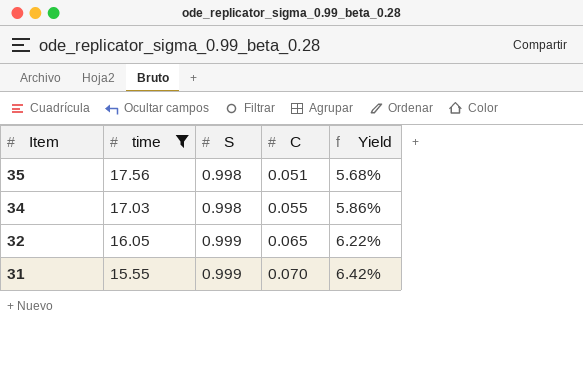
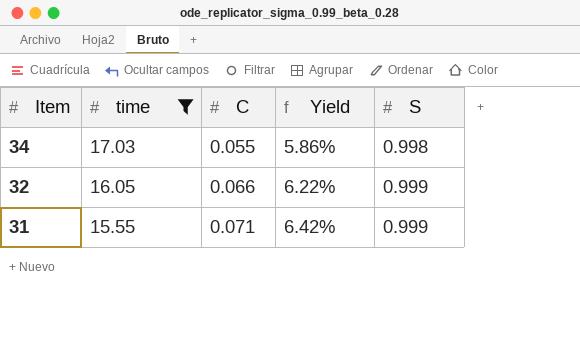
column S | position: 3 -> 5
row 35: 17.56 | 0.998 | 0.051 | 5.68% -> none
32 | C: 0.065 -> 0.066
31 | C: 0.070 -> 0.071

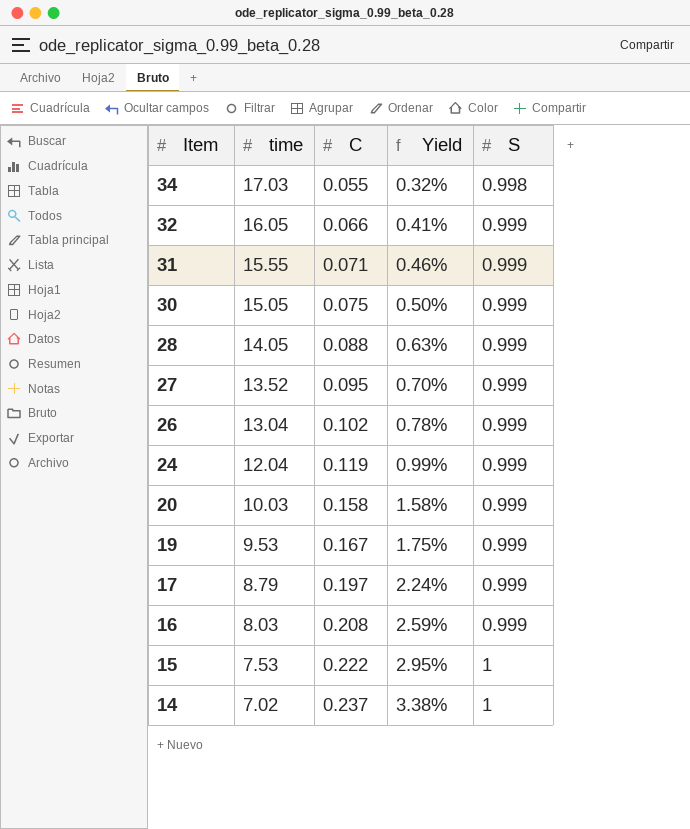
filter: time >= 15.55 -> none
column Yield | formula: [S] / [time] -> [C] / [time]

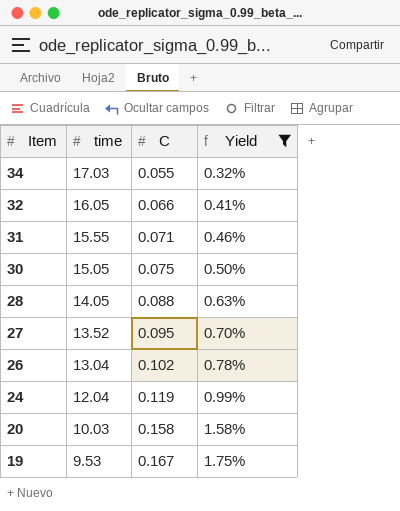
filter: none -> Yield <= 1.75%
column S | position: 5 -> none

